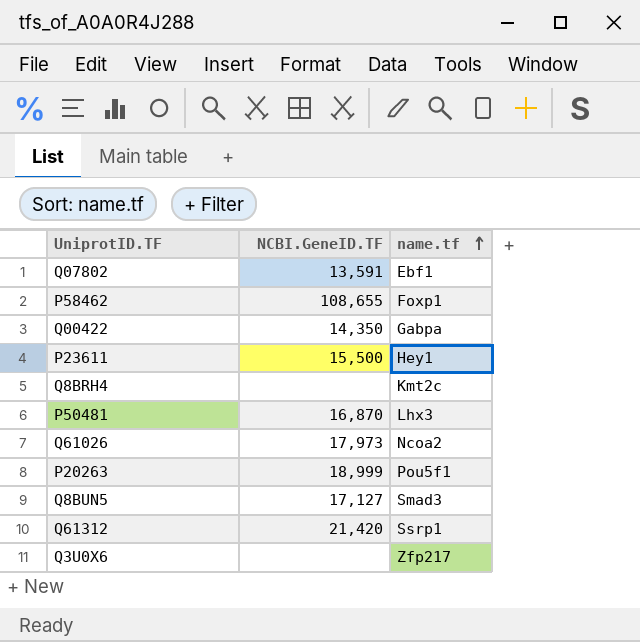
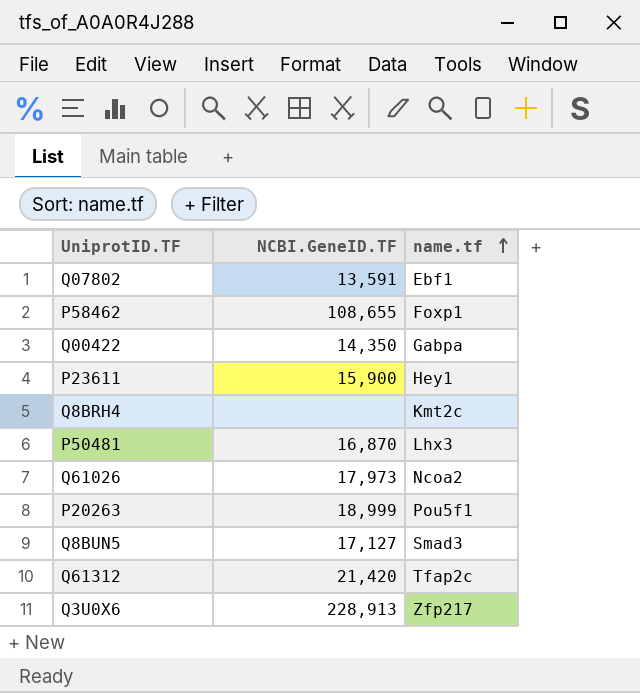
P23611 | NCBI.GeneID.TF: 15,500 -> 15,900
Q61312 | name.tf: Ssrp1 -> Tfap2c
Q3U0X6 | NCBI.GeneID.TF: none -> 228,913

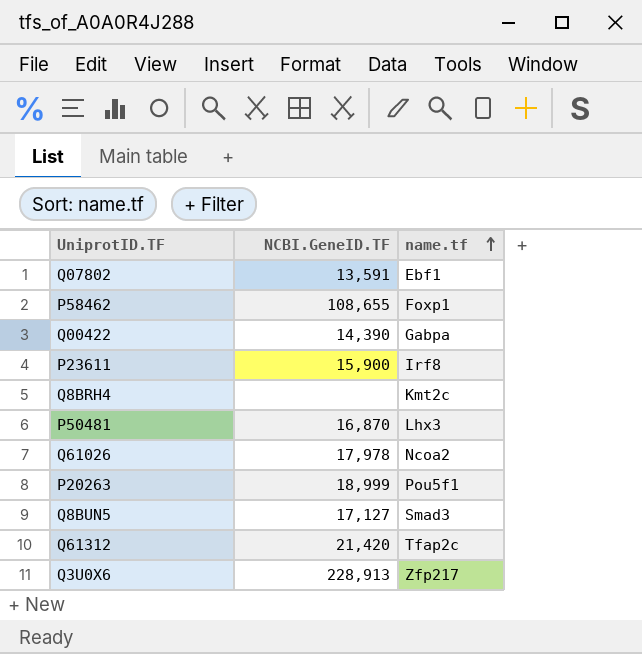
Q00422 | NCBI.GeneID.TF: 14,350 -> 14,390
P23611 | name.tf: Hey1 -> Irf8
Q61026 | NCBI.GeneID.TF: 17,973 -> 17,978

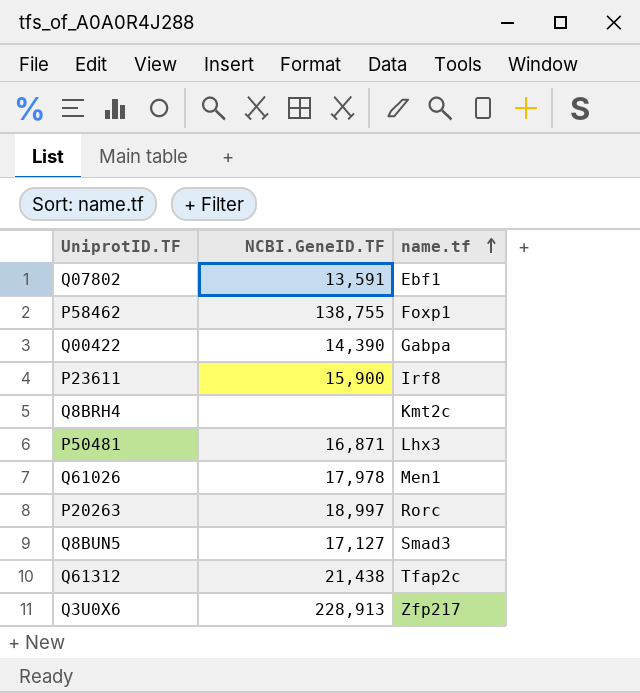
P58462 | NCBI.GeneID.TF: 108,655 -> 138,755
P50481 | NCBI.GeneID.TF: 16,870 -> 16,871
Q61026 | name.tf: Ncoa2 -> Men1
P20263 | NCBI.GeneID.TF: 18,999 -> 18,997
P20263 | name.tf: Pou5f1 -> Rorc
Q61312 | NCBI.GeneID.TF: 21,420 -> 21,438

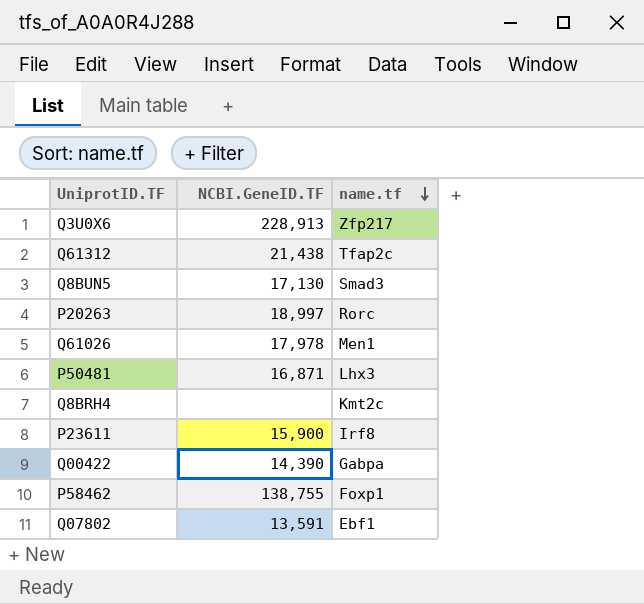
row order: name.tf ascending -> name.tf descending
Q8BUN5 | NCBI.GeneID.TF: 17,127 -> 17,130

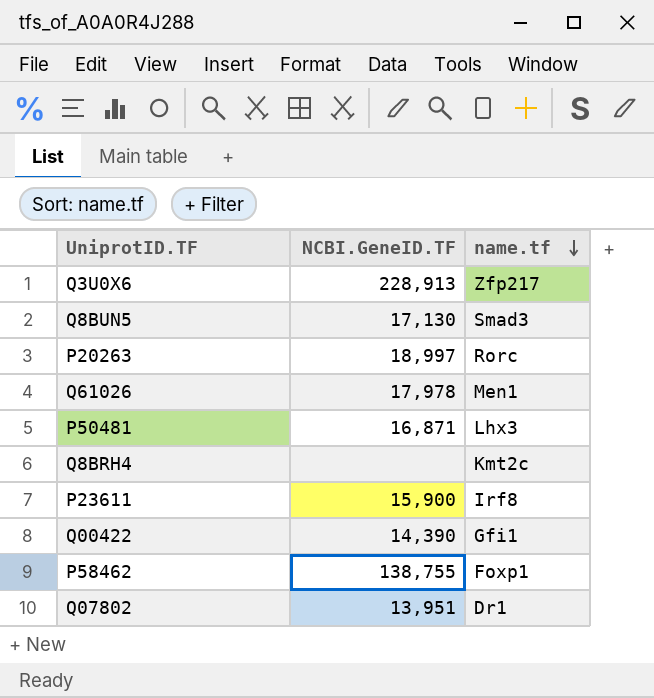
row Q61312: 21,438 | Tfap2c -> none
Q00422 | name.tf: Gabpa -> Gfi1
Q07802 | NCBI.GeneID.TF: 13,591 -> 13,951
Q07802 | name.tf: Ebf1 -> Dr1

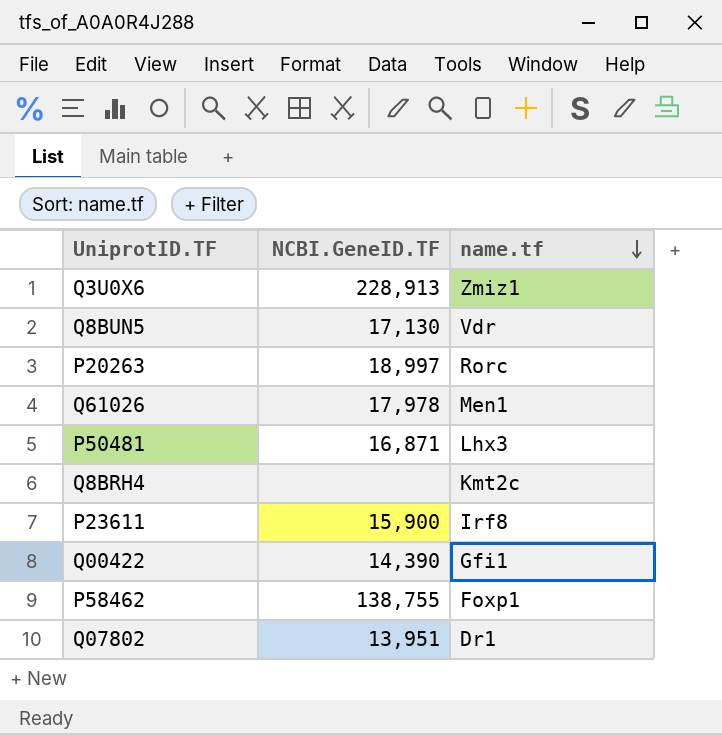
Q3U0X6 | name.tf: Zfp217 -> Zmiz1
Q8BUN5 | name.tf: Smad3 -> Vdr

